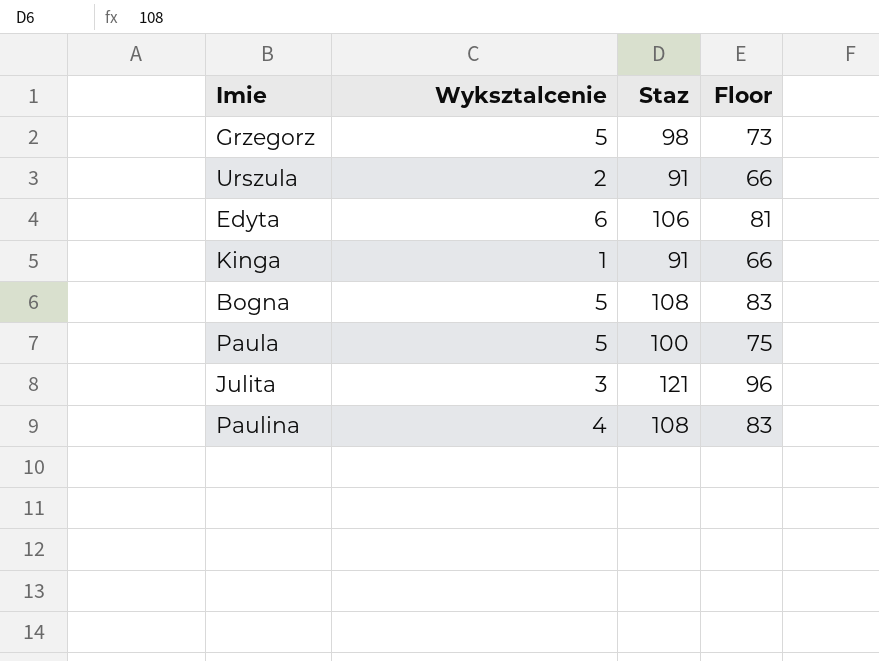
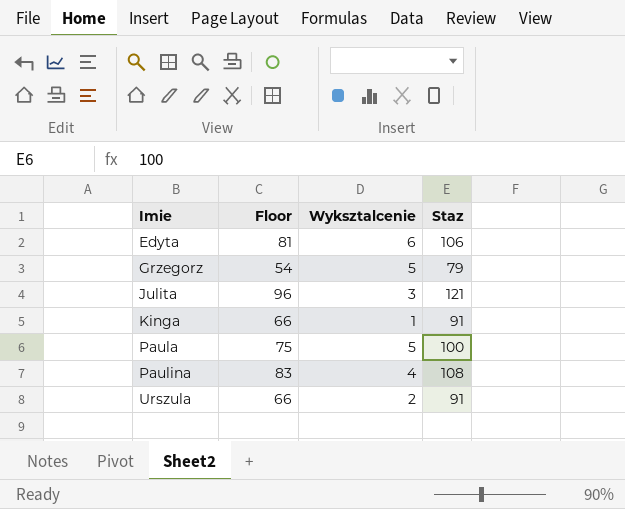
row order: none -> Imie ascending
column Floor | position: 4 -> 2
row Bogna: 5 | 108 | 83 -> none
Grzegorz | Floor: 73 -> 54
Grzegorz | Staz: 98 -> 79

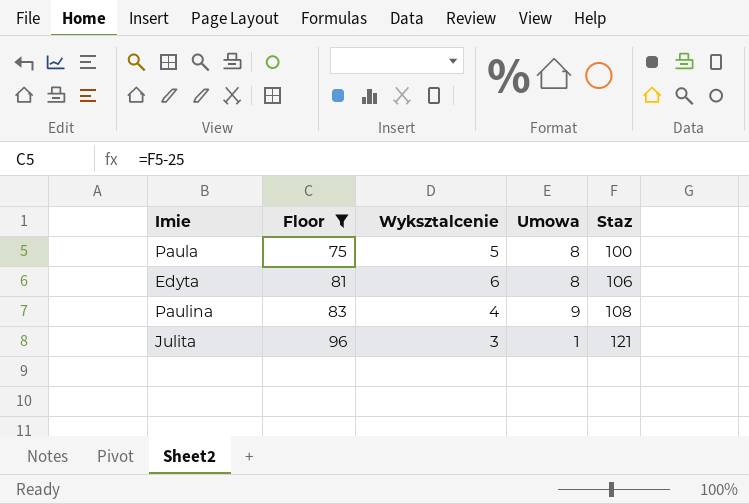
filter: none -> Floor >= 75
row order: Imie ascending -> Floor ascending
column Umowa | position: none -> 4

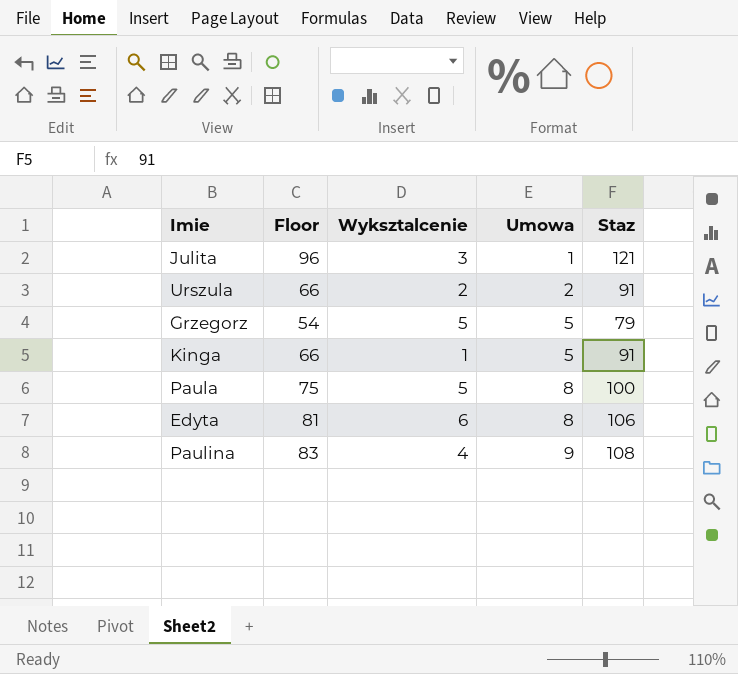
filter: Floor >= 75 -> none
row order: Floor ascending -> Umowa ascending

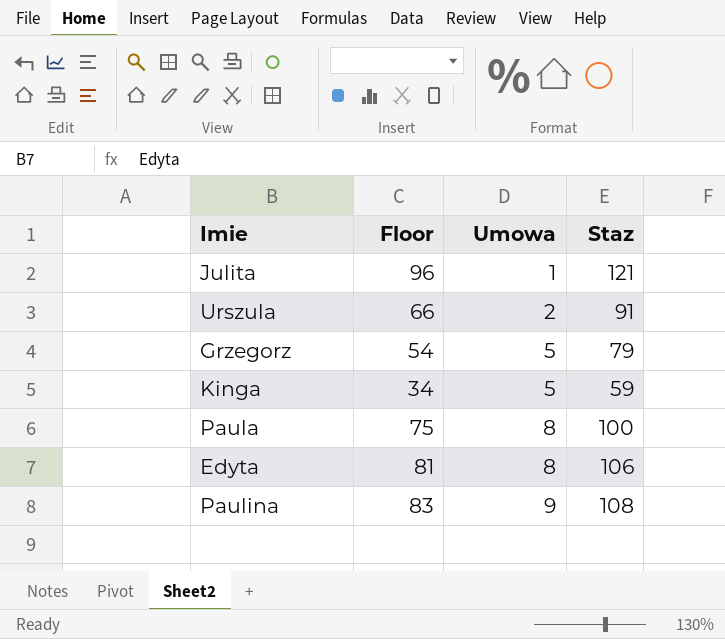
column Wyksztalcenie | position: 3 -> none
Kinga | Floor: 66 -> 34
Kinga | Staz: 91 -> 59

